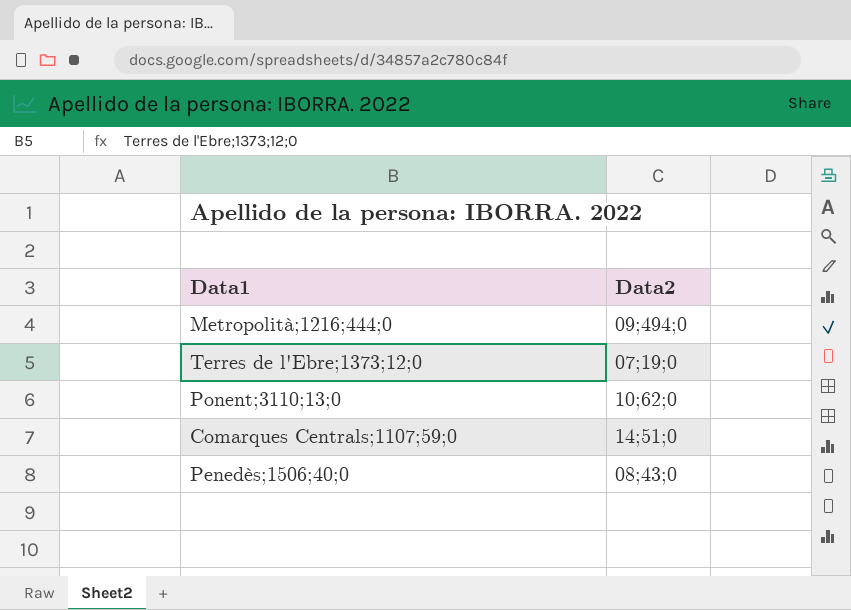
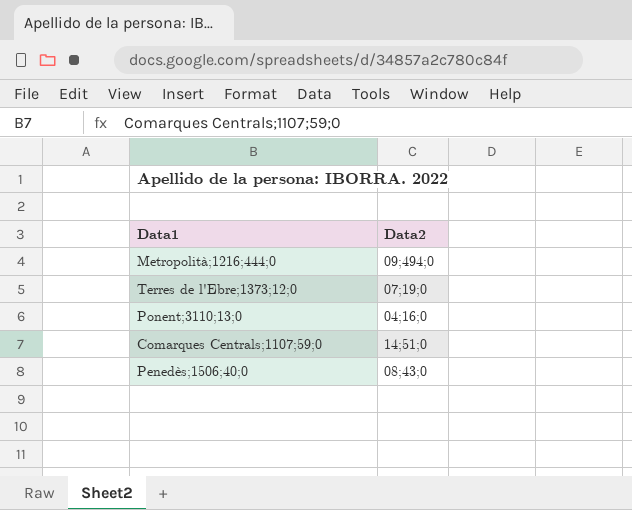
Ponent;3110;13;0 | Data2: 10;62;0 -> 04;16;0

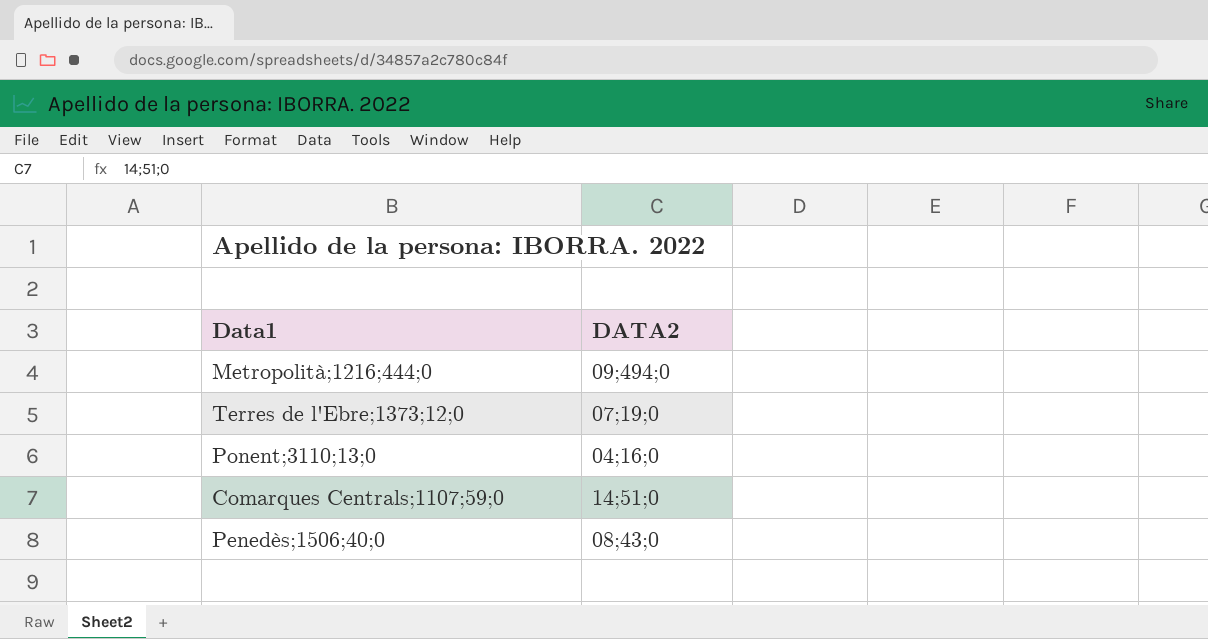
column name: Data2 -> DATA2

